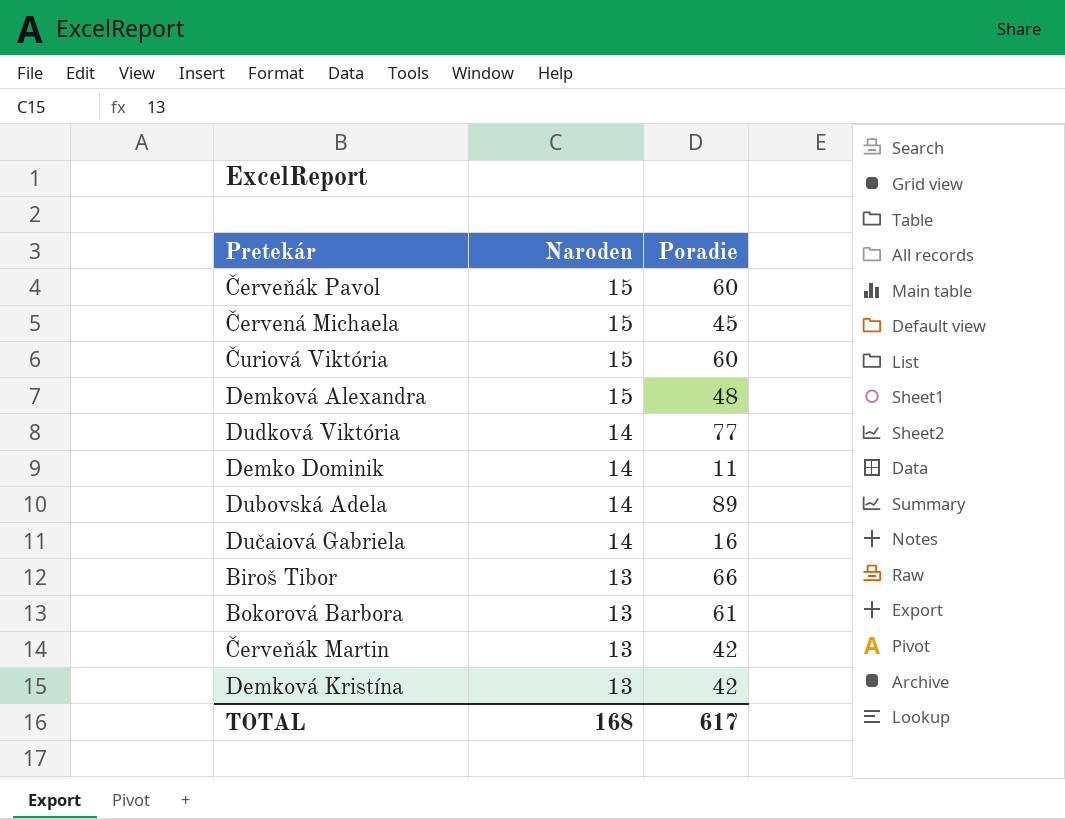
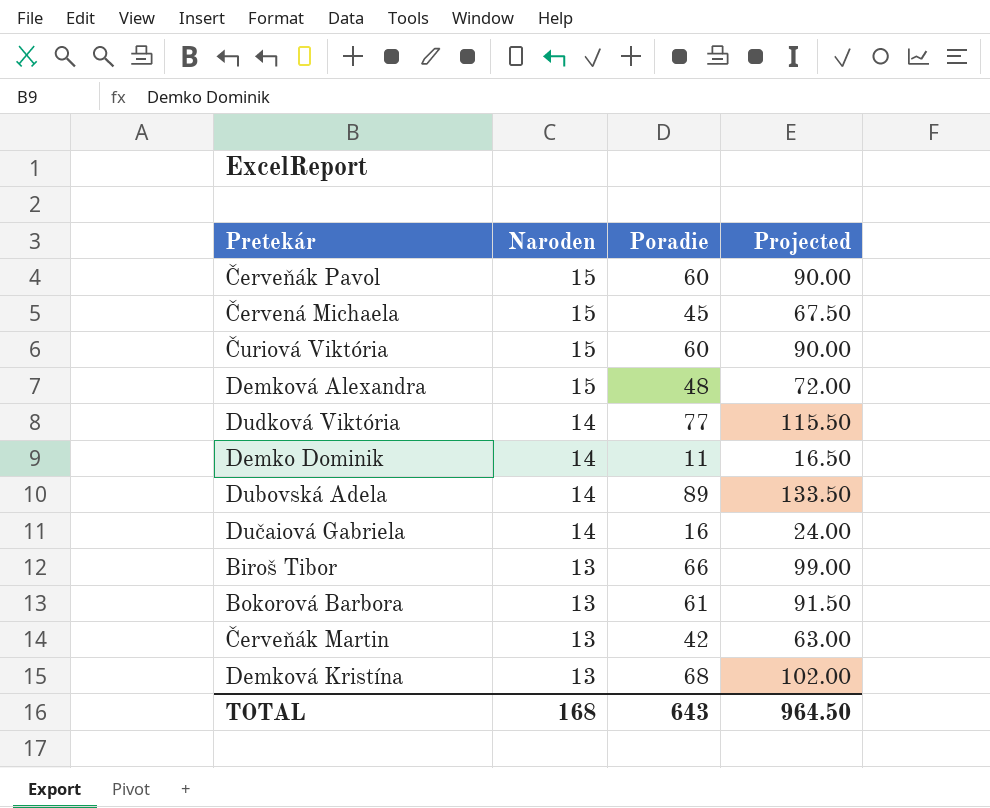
column Projected | formula: none -> [Poradie] * 1.5
Demková Kristína | Poradie: 42 -> 68
TOTAL | Poradie: 617 -> 643

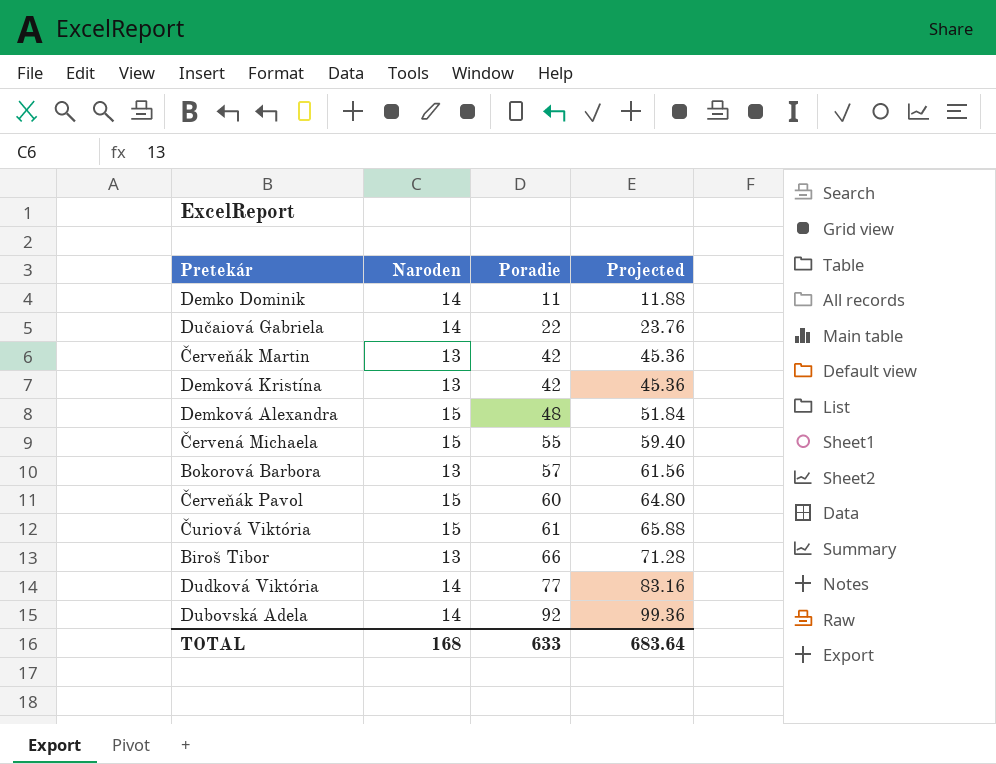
row order: Naroden descending -> Poradie ascending
column Projected | formula: [Poradie] * 1.5 -> [Poradie] * 1.08
Dučaiová Gabriela | Poradie: 16 -> 22
Demková Kristína | Poradie: 68 -> 42
Červená Michaela | Poradie: 45 -> 55
Bokorová Barbora | Poradie: 61 -> 57
Čuriová Viktória | Poradie: 60 -> 61
Dubovská Adela | Poradie: 89 -> 92
TOTAL | Poradie: 643 -> 633
TOTAL | Projected: 964.50 -> 683.64

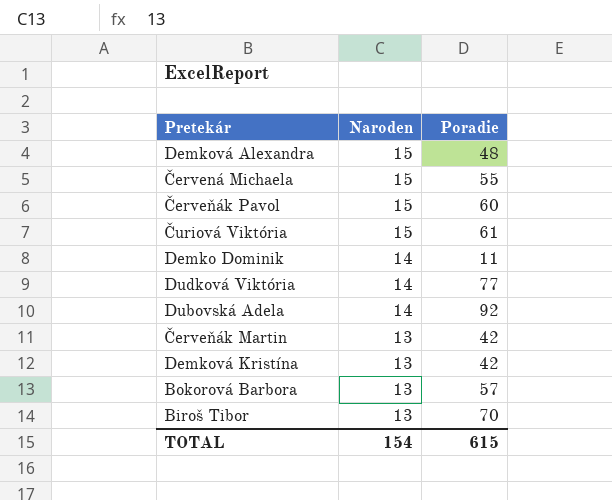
row order: Poradie ascending -> Naroden descending
column Projected | formula: [Poradie] * 1.08 -> none
row Dučaiová Gabriela: 14 | 22 | 23.76 -> none
Biroš Tibor | Poradie: 66 -> 70
TOTAL | Naroden: 168 -> 154
TOTAL | Poradie: 633 -> 615

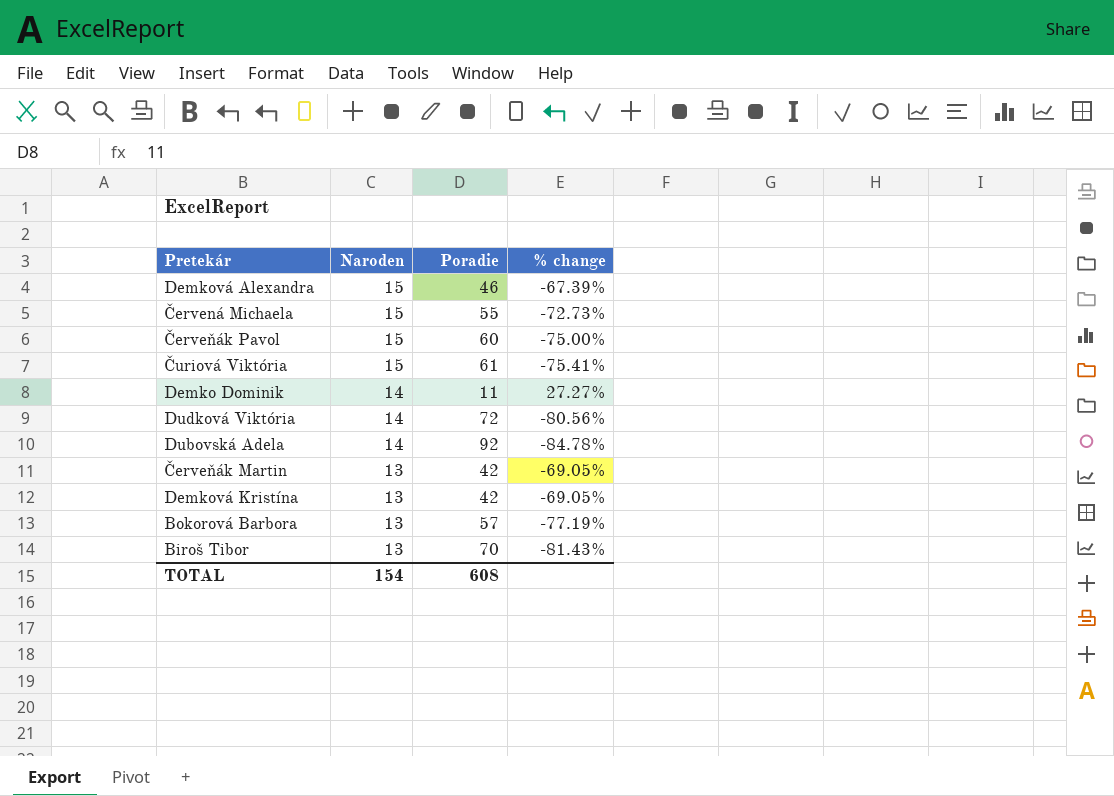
column % change | formula: none -> ([Naroden] - [Poradie]) / [Poradie]
Demková Alexandra | Poradie: 48 -> 46
Dudková Viktória | Poradie: 77 -> 72
TOTAL | Poradie: 615 -> 608

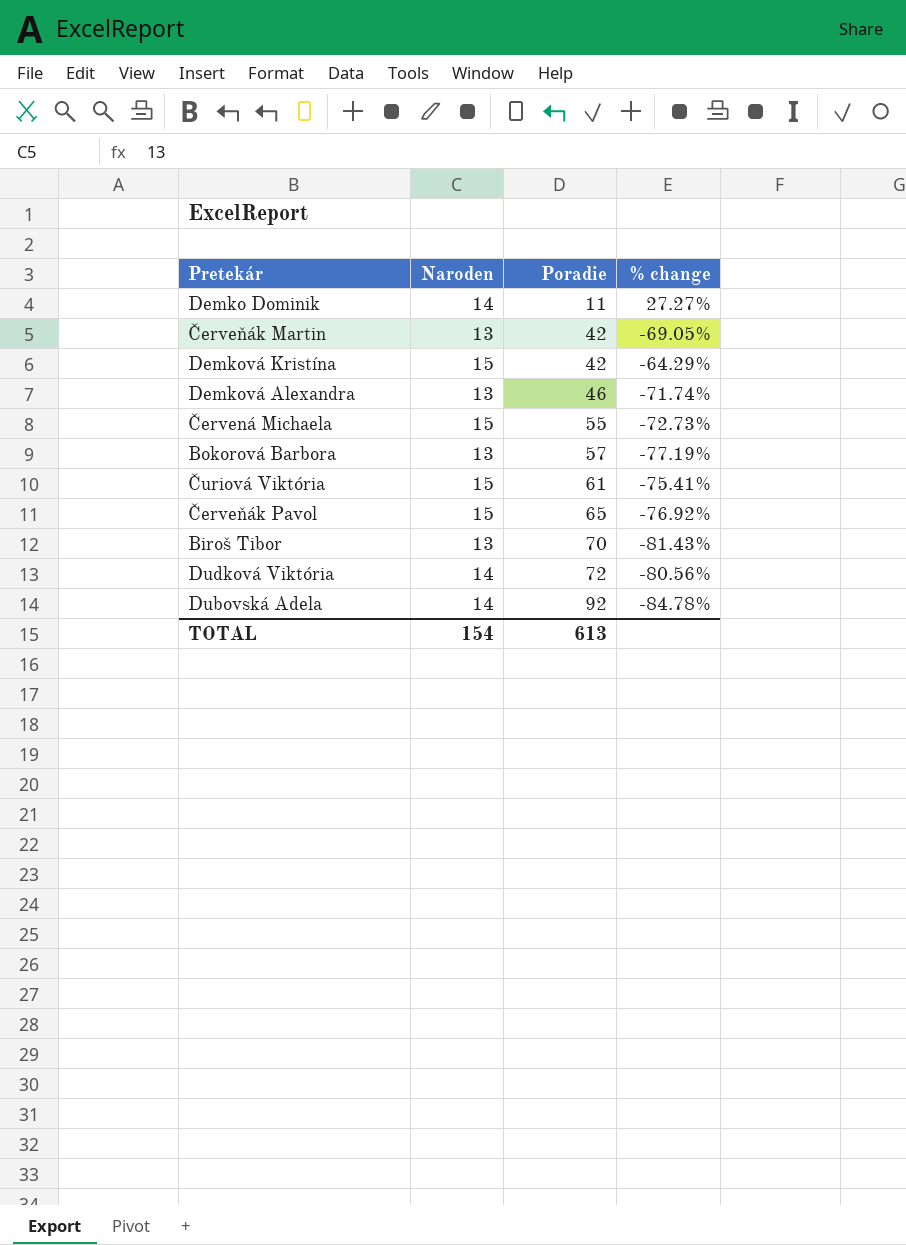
row order: Naroden descending -> Poradie ascending
Demková Kristína | Naroden: 13 -> 15
Demková Kristína | % change: -69.05% -> -64.29%
Demková Alexandra | Naroden: 15 -> 13
Demková Alexandra | % change: -67.39% -> -71.74%
Červeňák Pavol | Poradie: 60 -> 65
Červeňák Pavol | % change: -75.00% -> -76.92%
TOTAL | Poradie: 608 -> 613

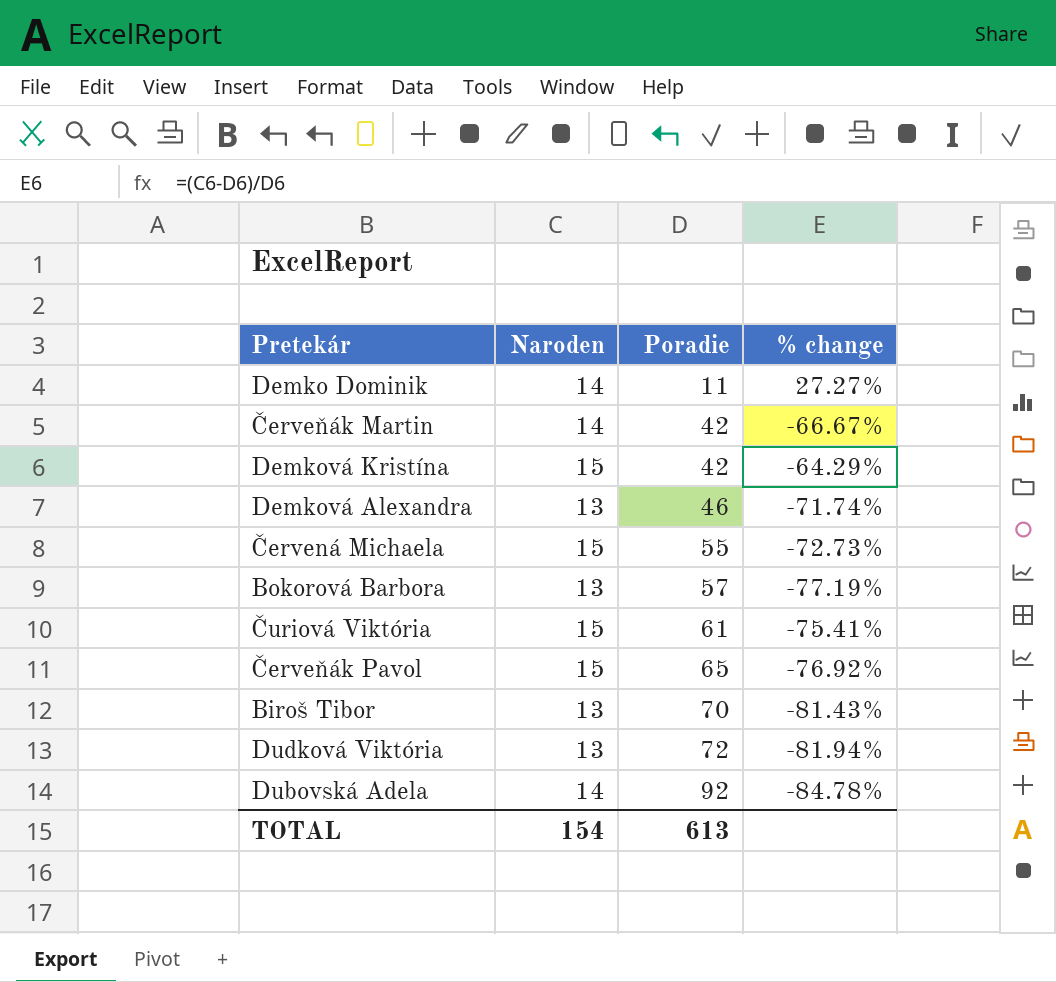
Červeňák Martin | Naroden: 13 -> 14
Červeňák Martin | % change: -69.05% -> -66.67%
Dudková Viktória | Naroden: 14 -> 13
Dudková Viktória | % change: -80.56% -> -81.94%

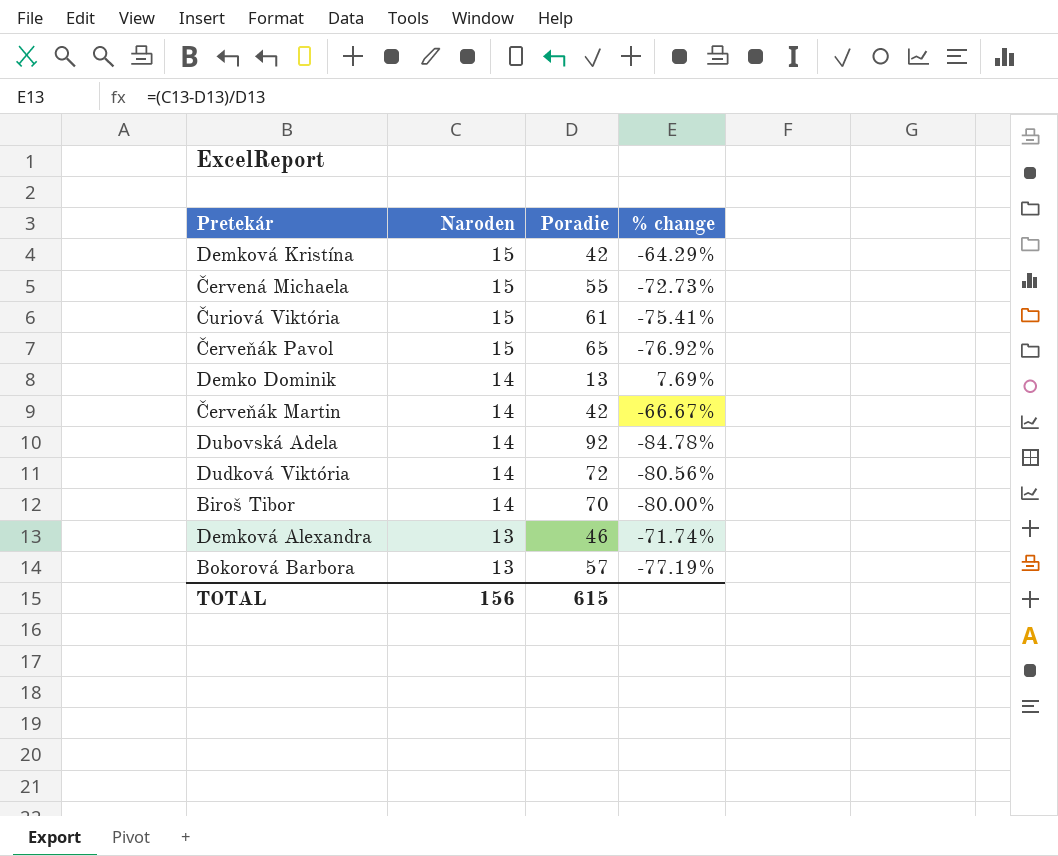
row order: Poradie ascending -> Naroden descending
Demko Dominik | Poradie: 11 -> 13
Demko Dominik | % change: 27.27% -> 7.69%
Dudková Viktória | Naroden: 13 -> 14
Dudková Viktória | % change: -81.94% -> -80.56%
Biroš Tibor | Naroden: 13 -> 14
Biroš Tibor | % change: -81.43% -> -80.00%
TOTAL | Naroden: 154 -> 156
TOTAL | Poradie: 613 -> 615

